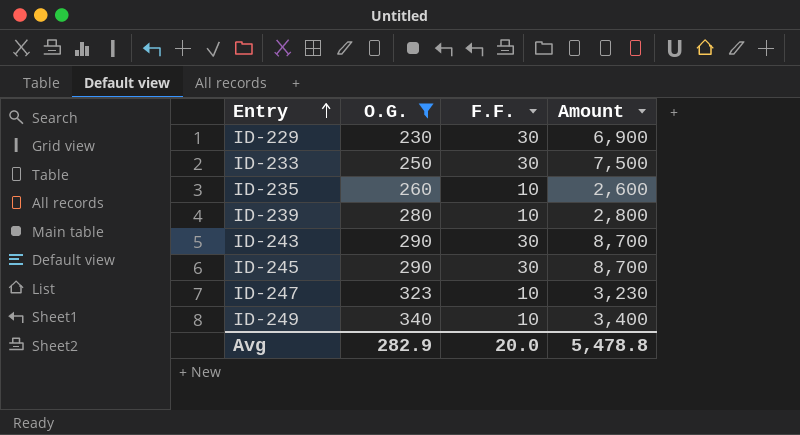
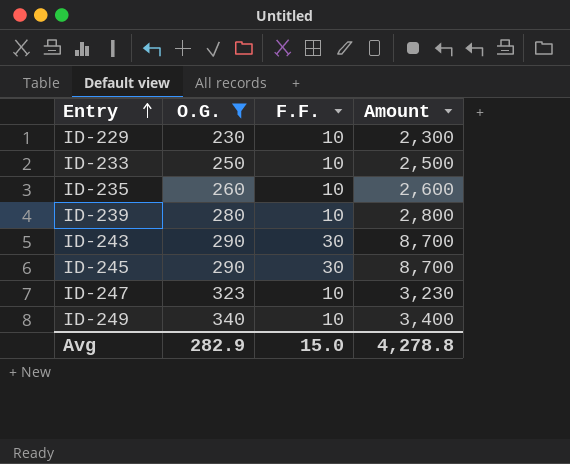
ID-229 | F.F.: 30 -> 10
ID-229 | Amount: 6,900 -> 2,300
ID-233 | F.F.: 30 -> 10
ID-233 | Amount: 7,500 -> 2,500
Avg | F.F.: 20.0 -> 15.0
Avg | Amount: 5,478.8 -> 4,278.8

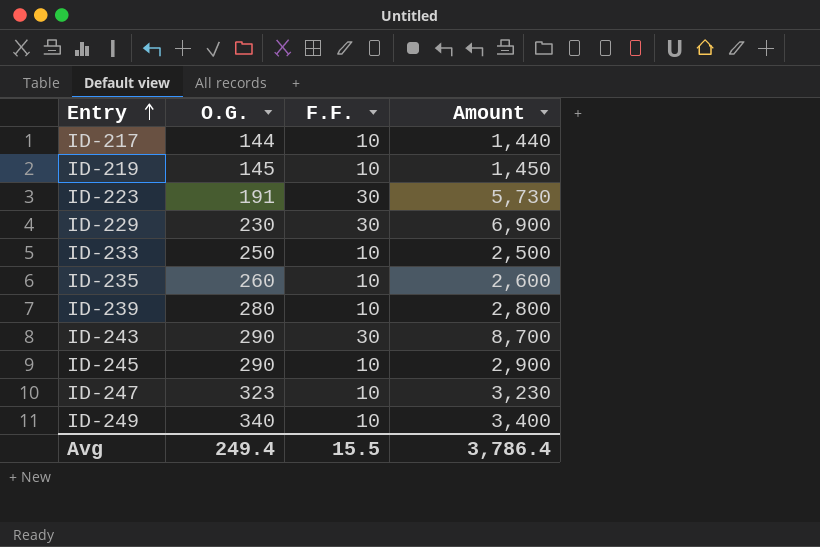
filter: O.G. >= 230 -> none
ID-229 | F.F.: 10 -> 30
ID-229 | Amount: 2,300 -> 6,900
ID-245 | F.F.: 30 -> 10
ID-245 | Amount: 8,700 -> 2,900
Avg | O.G.: 282.9 -> 249.4
Avg | F.F.: 15.0 -> 15.5
Avg | Amount: 4,278.8 -> 3,786.4

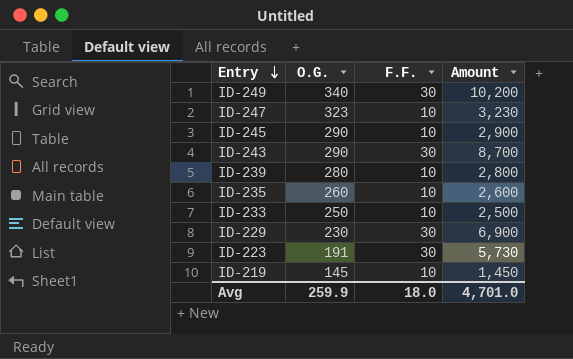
row order: Entry ascending -> Entry descending
row ID-217: 144 | 10 | 1,440 -> none
ID-249 | F.F.: 10 -> 30
ID-249 | Amount: 3,400 -> 10,200
Avg | O.G.: 249.4 -> 259.9
Avg | F.F.: 15.5 -> 18.0
Avg | Amount: 3,786.4 -> 4,701.0

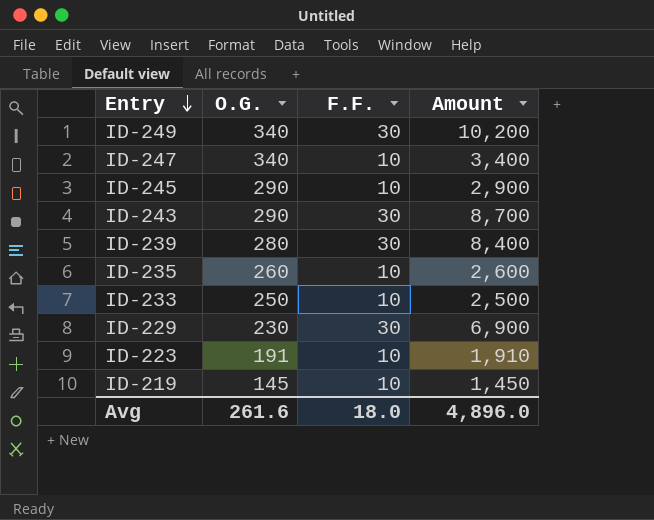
ID-247 | O.G.: 323 -> 340
ID-247 | Amount: 3,230 -> 3,400
ID-239 | F.F.: 10 -> 30
ID-239 | Amount: 2,800 -> 8,400
ID-223 | F.F.: 30 -> 10
ID-223 | Amount: 5,730 -> 1,910
Avg | O.G.: 259.9 -> 261.6
Avg | Amount: 4,701.0 -> 4,896.0

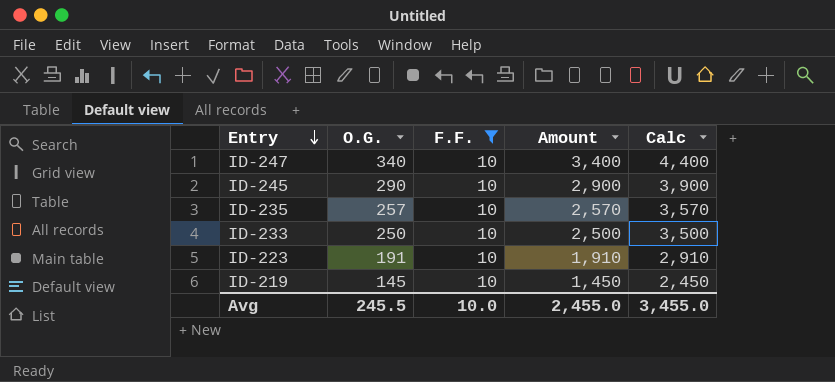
filter: none -> F.F. = 10
column Calc | formula: none -> [Amount] + 1000
ID-235 | O.G.: 260 -> 257
ID-235 | Amount: 2,600 -> 2,570
Avg | O.G.: 261.6 -> 245.5
Avg | F.F.: 18.0 -> 10.0
Avg | Amount: 4,896.0 -> 2,455.0

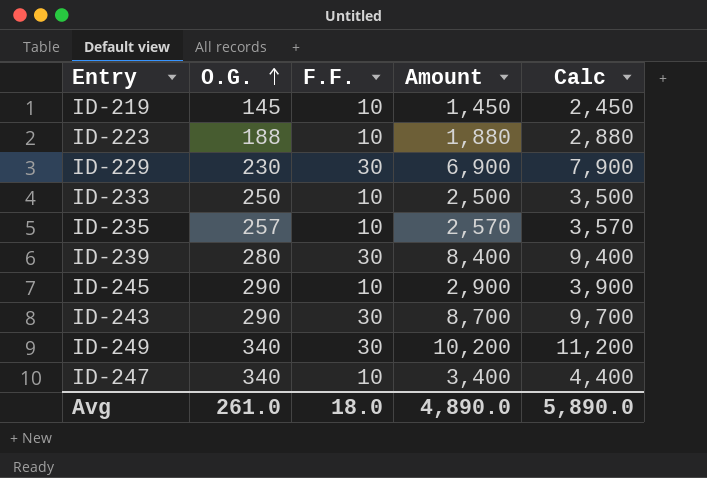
filter: F.F. = 10 -> none
row order: Entry descending -> O.G. ascending
ID-223 | O.G.: 191 -> 188
ID-223 | Amount: 1,910 -> 1,880
ID-223 | Calc: 2,910 -> 2,880
Avg | O.G.: 245.5 -> 261.0
Avg | F.F.: 10.0 -> 18.0
Avg | Amount: 2,455.0 -> 4,890.0
Avg | Calc: 3,455.0 -> 5,890.0

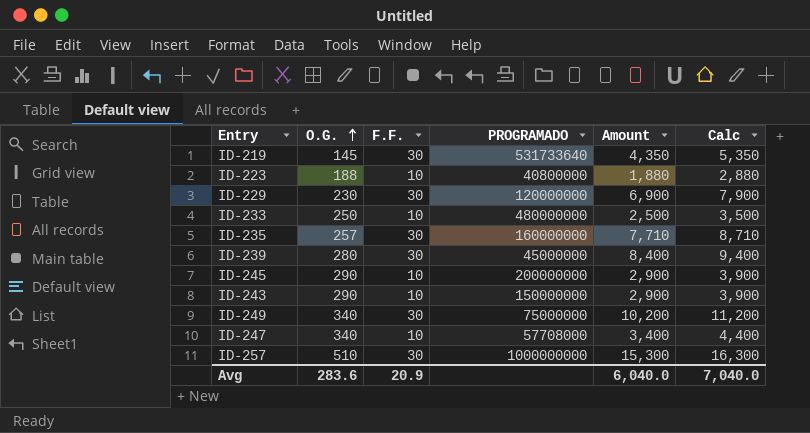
column PROGRAMADO | position: none -> 4
ID-219 | F.F.: 10 -> 30
ID-219 | Amount: 1,450 -> 4,350
ID-219 | Calc: 2,450 -> 5,350
ID-235 | F.F.: 10 -> 30
ID-235 | Amount: 2,570 -> 7,710
ID-235 | Calc: 3,570 -> 8,710
ID-243 | F.F.: 30 -> 10
ID-243 | Amount: 8,700 -> 2,900
ID-243 | Calc: 9,700 -> 3,900
row ID-257: none -> 510 | 30 | 1000000000 | 15,300 | 16,300
Avg | O.G.: 261.0 -> 283.6
Avg | F.F.: 18.0 -> 20.9
Avg | Amount: 4,890.0 -> 6,040.0
Avg | Calc: 5,890.0 -> 7,040.0

